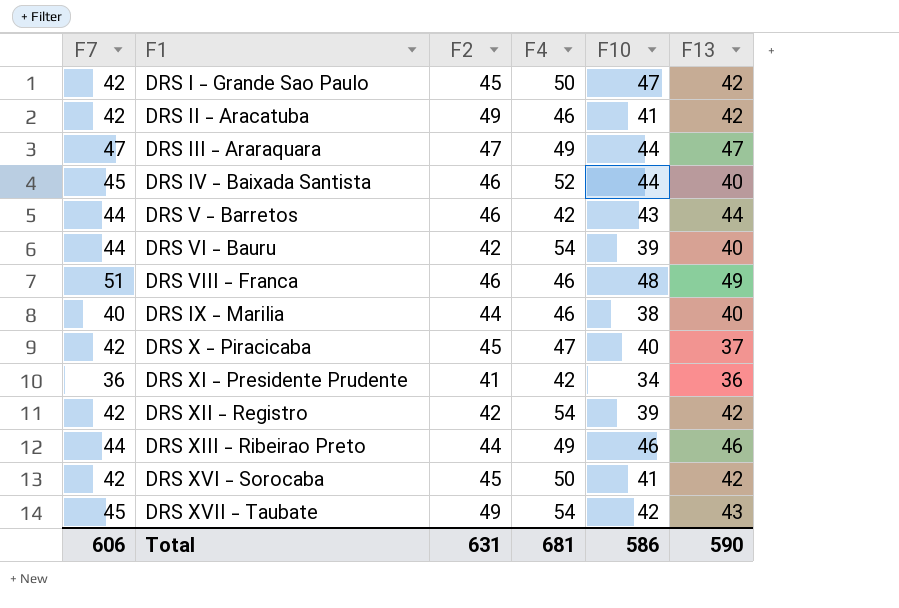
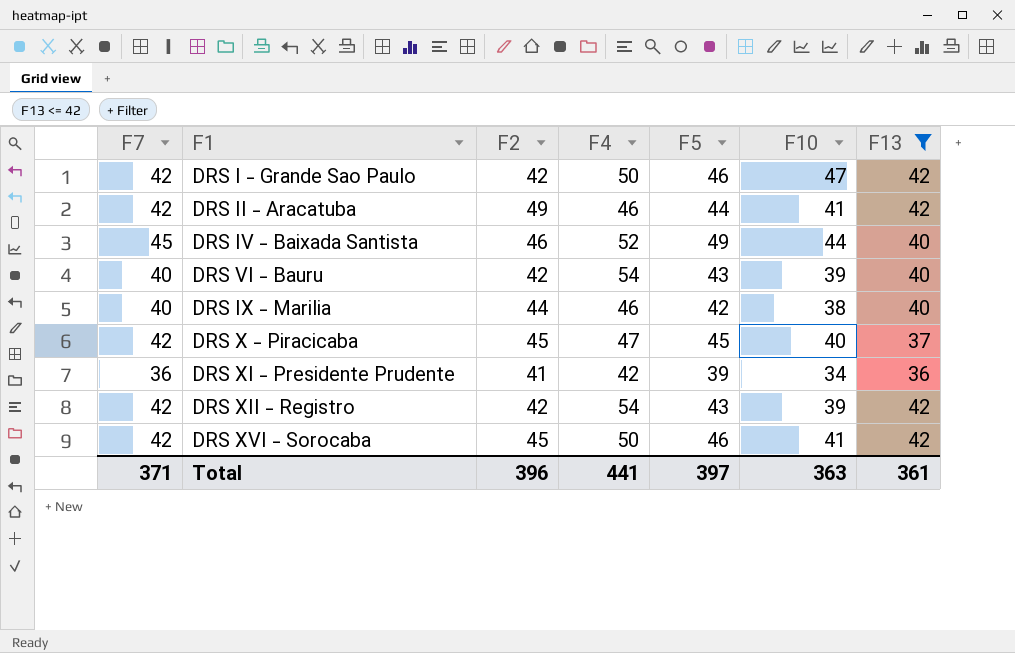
filter: none -> F13 <= 42
column F5 | position: none -> 5
DRS I - Grande Sao Paulo | F2: 45 -> 42
DRS VI - Bauru | F7: 44 -> 40
Total | F7: 606 -> 371
Total | F2: 631 -> 396
Total | F4: 681 -> 441
Total | F10: 586 -> 363
Total | F13: 590 -> 361

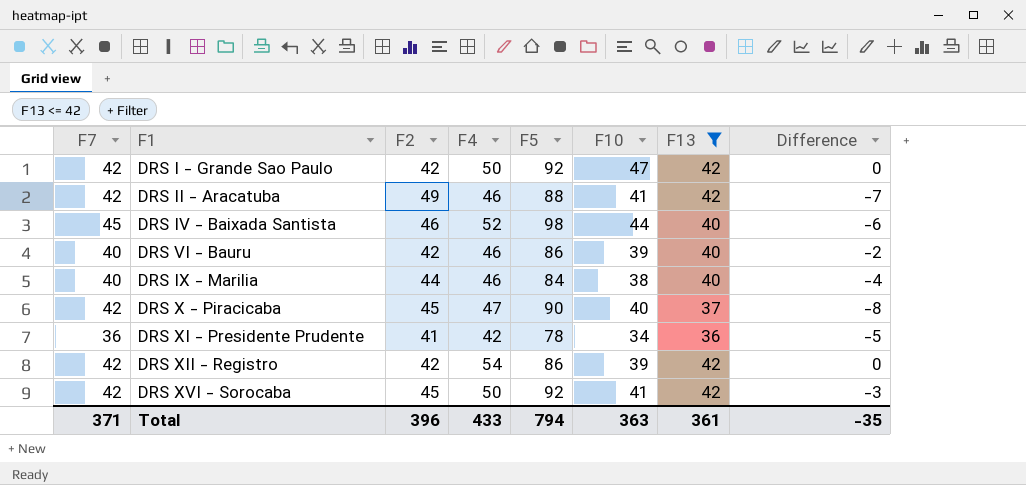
column Difference | formula: none -> [F13] - [F2]
DRS I - Grande Sao Paulo | F5: 46 -> 92
DRS II - Aracatuba | F5: 44 -> 88
DRS IV - Baixada Santista | F5: 49 -> 98
DRS VI - Bauru | F4: 54 -> 46
DRS VI - Bauru | F5: 43 -> 86
DRS IX - Marilia | F5: 42 -> 84
DRS X - Piracicaba | F5: 45 -> 90
DRS XI - Presidente Prudente | F5: 39 -> 78
DRS XII - Registro | F5: 43 -> 86
DRS XVI - Sorocaba | F5: 46 -> 92
Total | F4: 441 -> 433
Total | F5: 397 -> 794

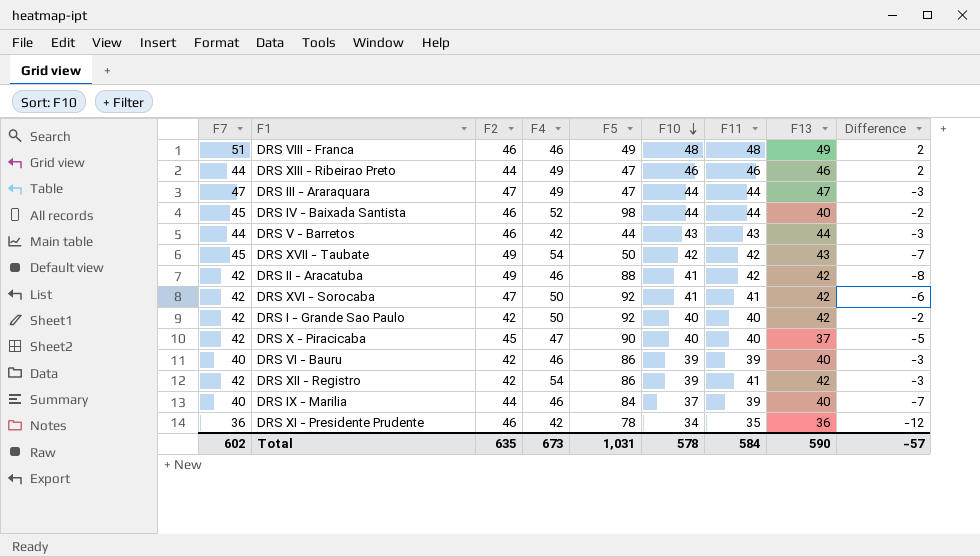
filter: F13 <= 42 -> none
row order: none -> F10 descending
column F11 | position: none -> 7
column Difference | formula: [F13] - [F2] -> [F10] - [F2]
DRS XVI - Sorocaba | F2: 45 -> 47
DRS I - Grande Sao Paulo | F10: 47 -> 40
DRS IX - Marilia | F10: 38 -> 37
DRS XI - Presidente Prudente | F2: 41 -> 46
Total | F7: 371 -> 602
Total | F2: 396 -> 635
Total | F4: 433 -> 673
Total | F5: 794 -> 1,031
Total | F10: 363 -> 578
Total | F13: 361 -> 590
Total | Difference: -35 -> -57

